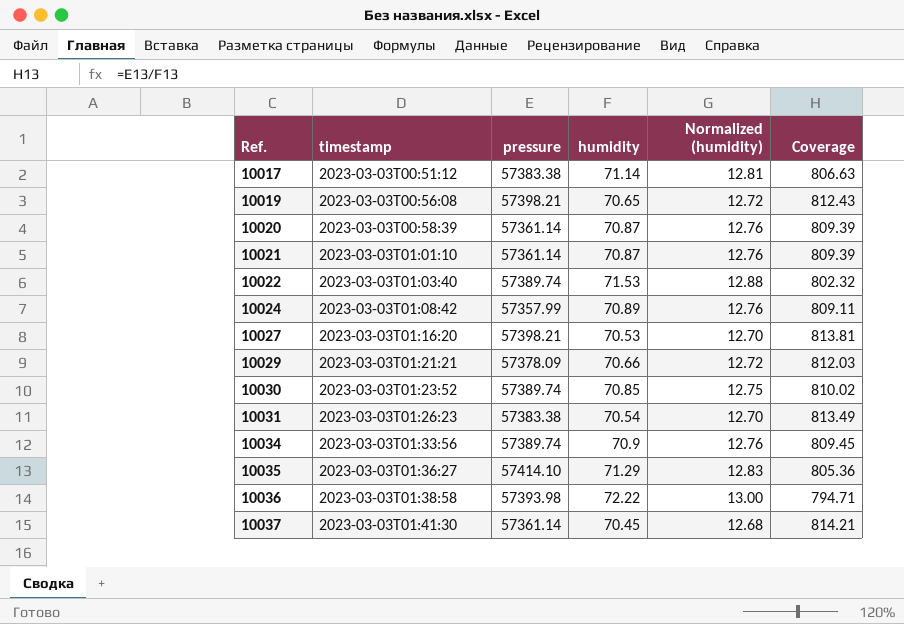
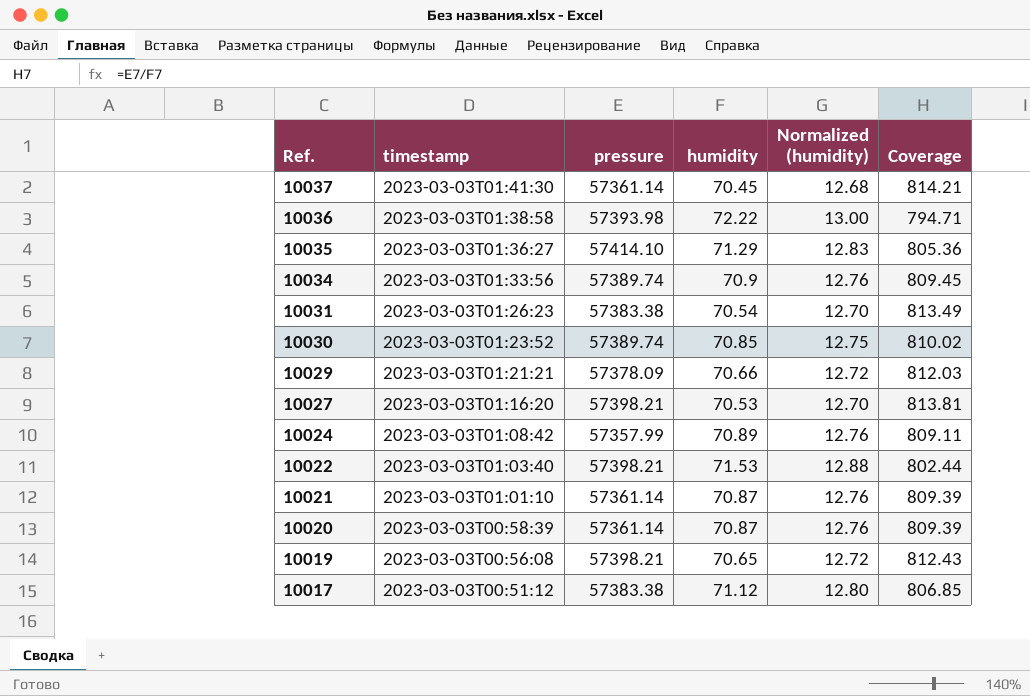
row order: Ref. ascending -> Ref. descending
10022 | pressure: 57389.74 -> 57398.21
10022 | Coverage: 802.32 -> 802.44
10017 | humidity: 71.14 -> 71.12
10017 | Normalized (humidity): 12.81 -> 12.80
10017 | Coverage: 806.63 -> 806.85

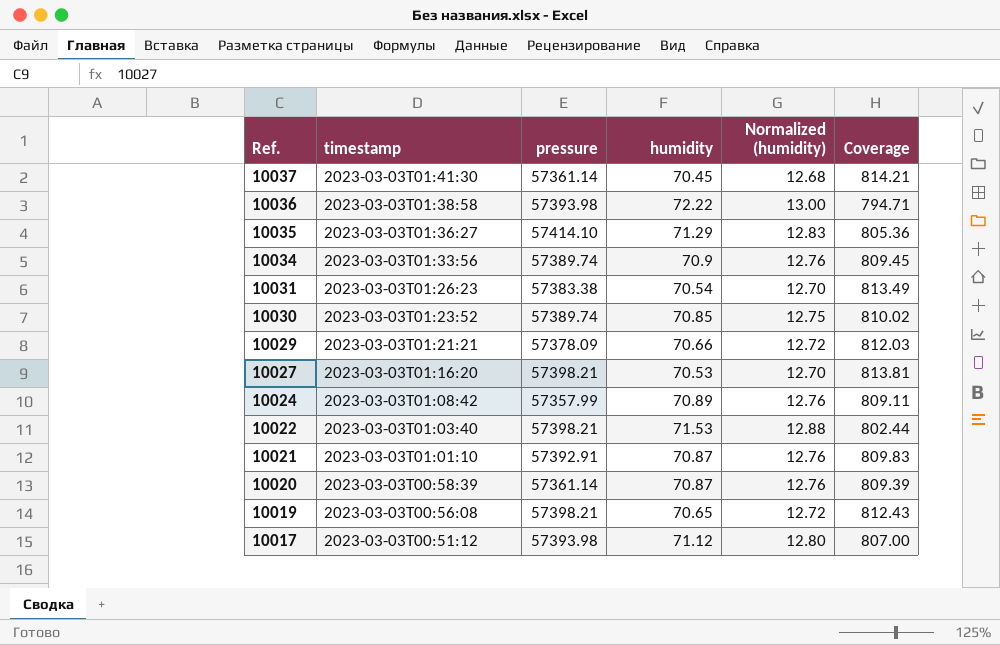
10021 | pressure: 57361.14 -> 57392.91
10021 | Coverage: 809.39 -> 809.83
10017 | pressure: 57383.38 -> 57393.98
10017 | Coverage: 806.85 -> 807.00

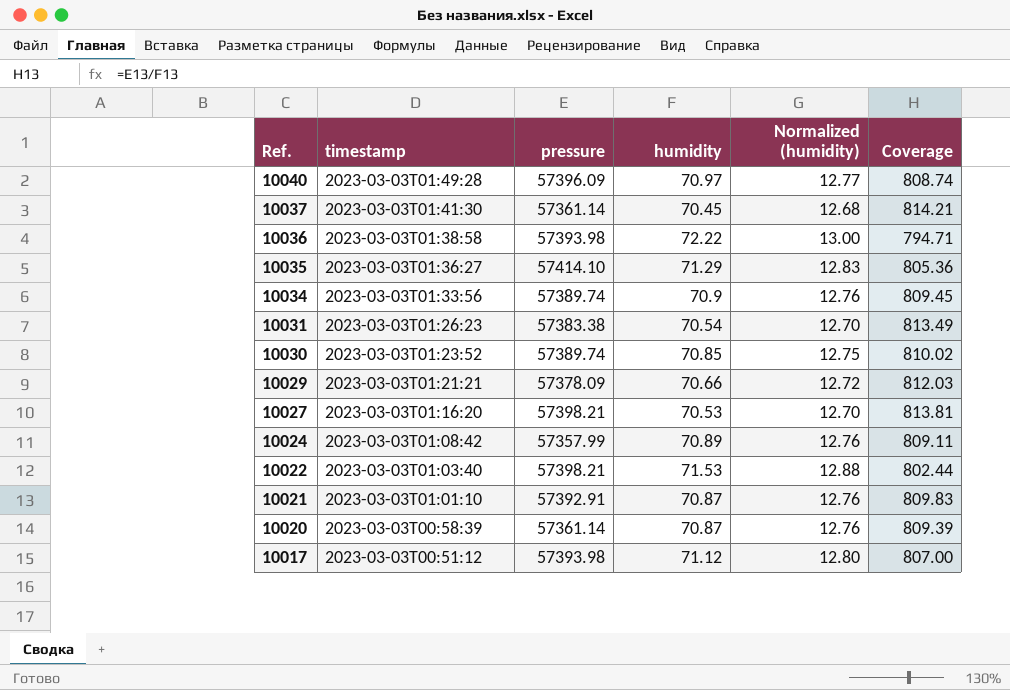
row 10019: 2023-03-03T00:56:08 | 57398.21 | 70.65 | 12.72 | 812.43 -> none
row 10040: none -> 2023-03-03T01:49:28 | 57396.09 | 70.97 | 12.77 | 808.74

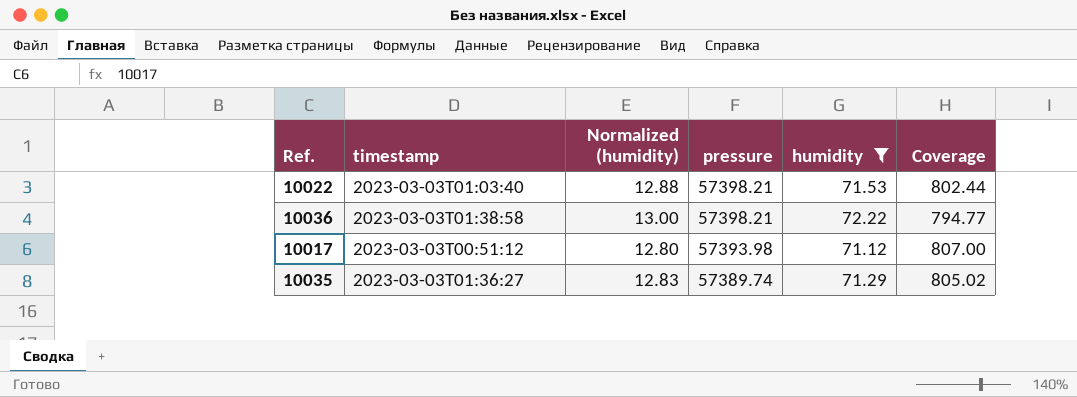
filter: none -> humidity >= 71.12
row order: Ref. descending -> pressure descending
column Normalized (humidity) | position: 5 -> 3
10036 | pressure: 57393.98 -> 57398.21
10036 | Coverage: 794.71 -> 794.77
10035 | pressure: 57414.10 -> 57389.74
10035 | Coverage: 805.36 -> 805.02

